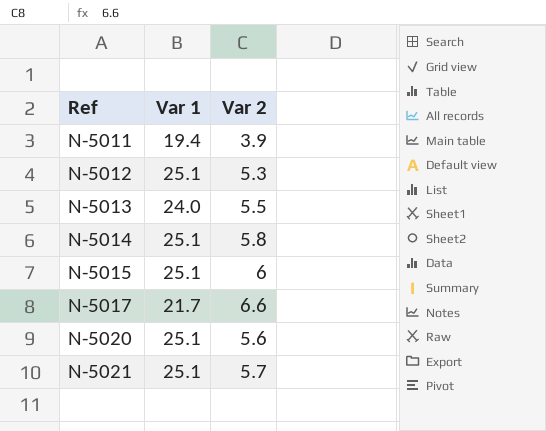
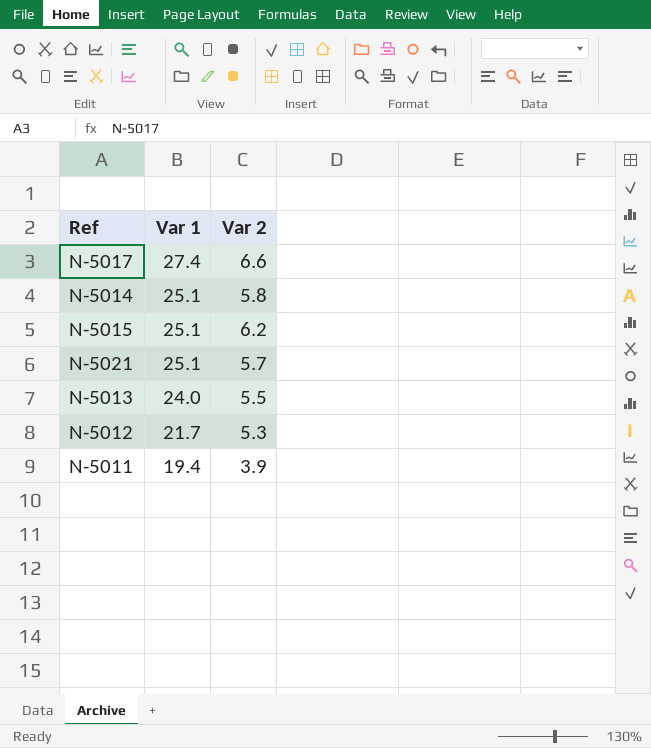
row order: Ref ascending -> Var 1 descending
row N-5020: 25.1 | 5.6 -> none
N-5017 | Var 1: 21.7 -> 27.4
N-5015 | Var 2: 6 -> 6.2
N-5012 | Var 1: 25.1 -> 21.7

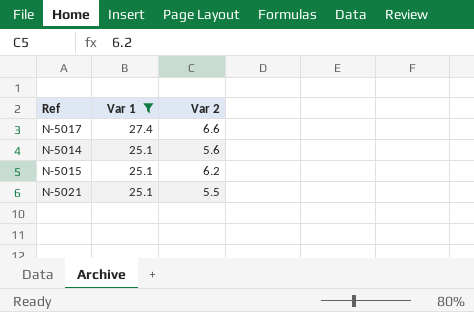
filter: none -> Var 1 >= 25.1
N-5014 | Var 2: 5.8 -> 5.6
N-5021 | Var 2: 5.7 -> 5.5

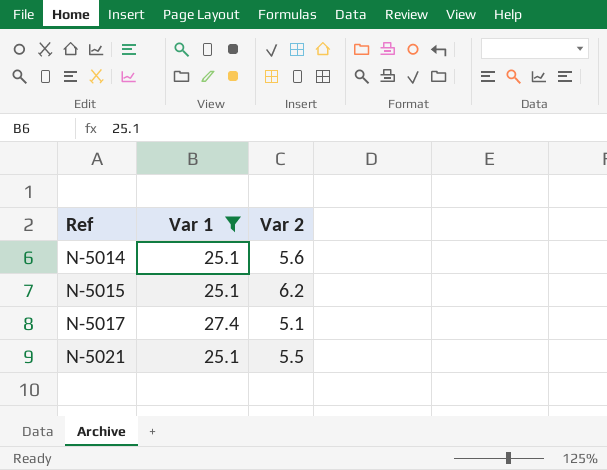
row order: Var 1 descending -> Ref ascending
N-5017 | Var 2: 6.6 -> 5.1

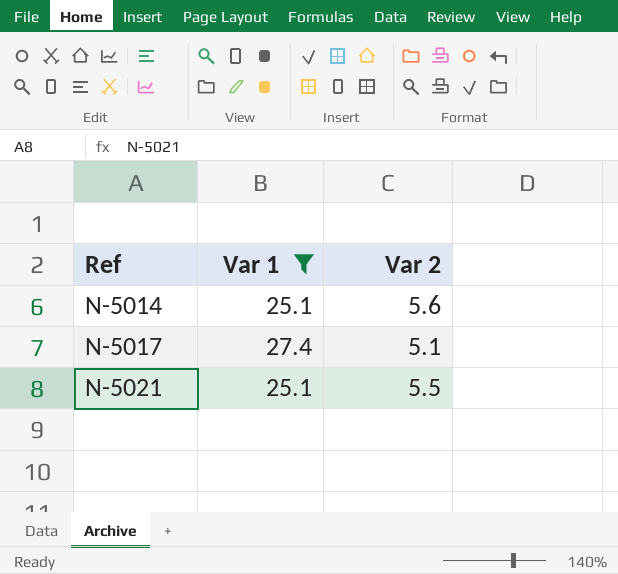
row N-5015: 25.1 | 6.2 -> none

